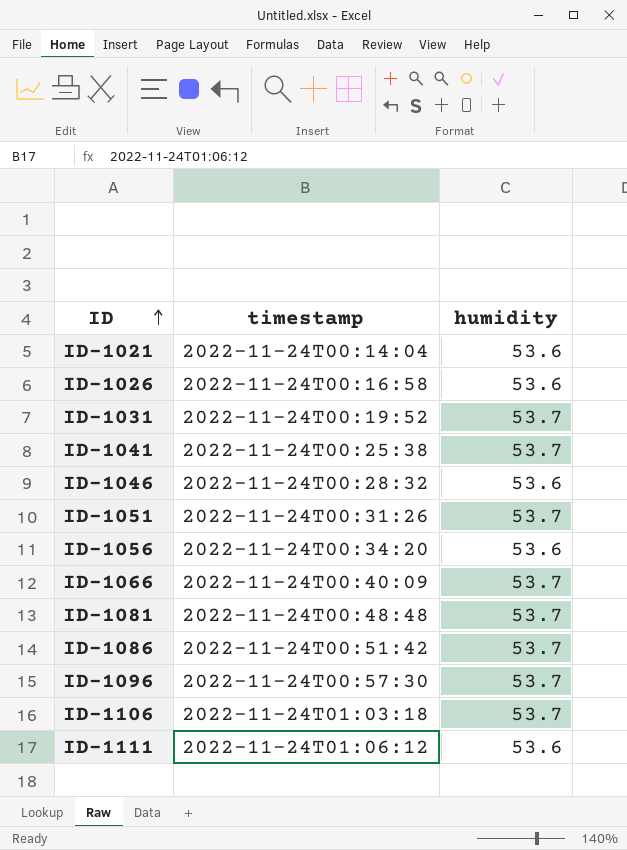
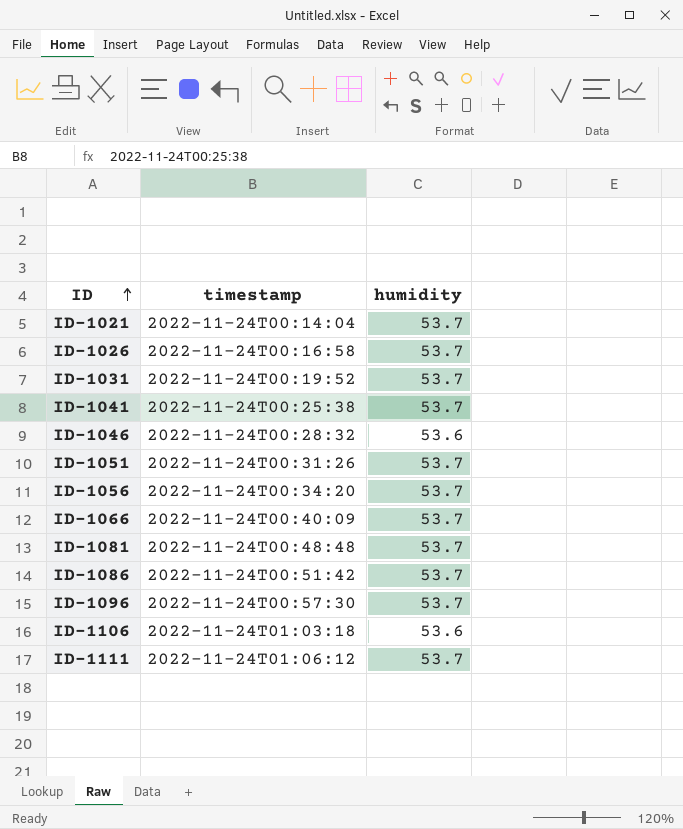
ID-1021 | humidity: 53.6 -> 53.7
ID-1026 | humidity: 53.6 -> 53.7
ID-1056 | humidity: 53.6 -> 53.7
ID-1106 | humidity: 53.7 -> 53.6
ID-1111 | humidity: 53.6 -> 53.7

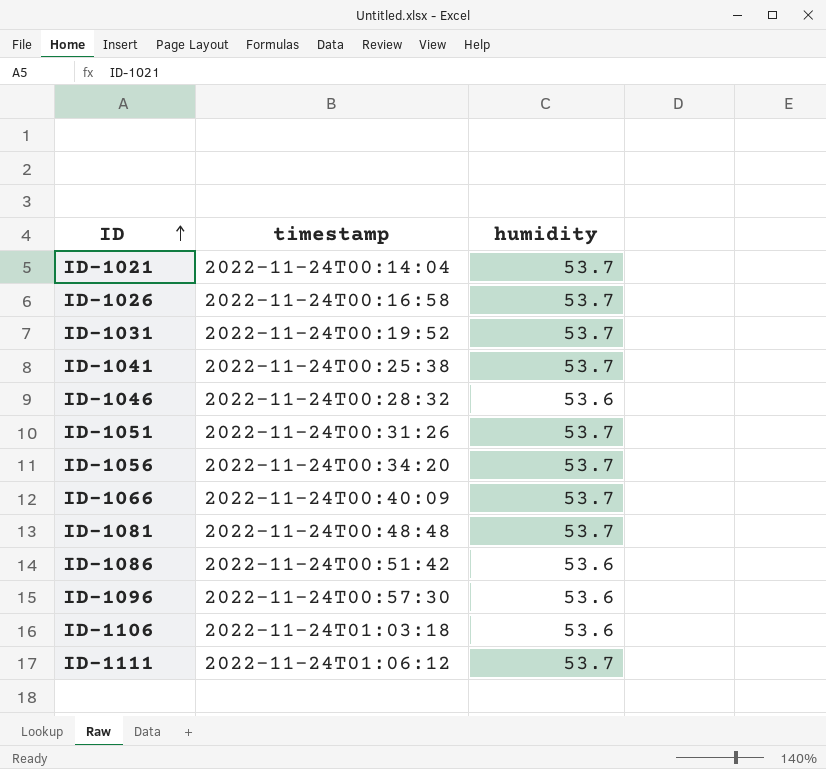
ID-1086 | humidity: 53.7 -> 53.6
ID-1096 | humidity: 53.7 -> 53.6

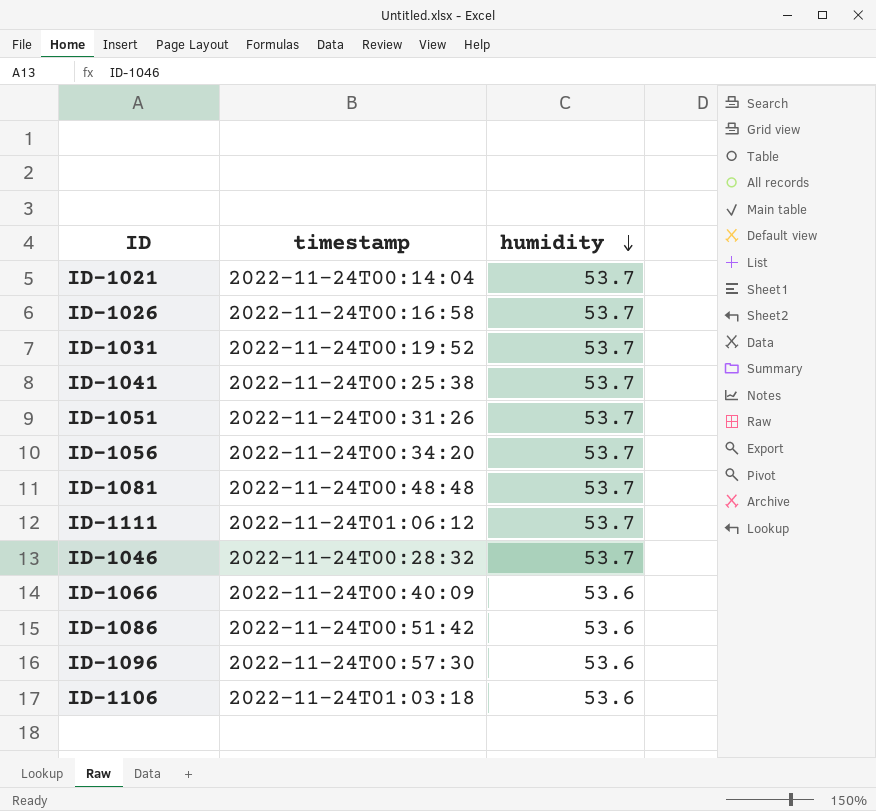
row order: ID ascending -> humidity descending
ID-1046 | humidity: 53.6 -> 53.7
ID-1066 | humidity: 53.7 -> 53.6

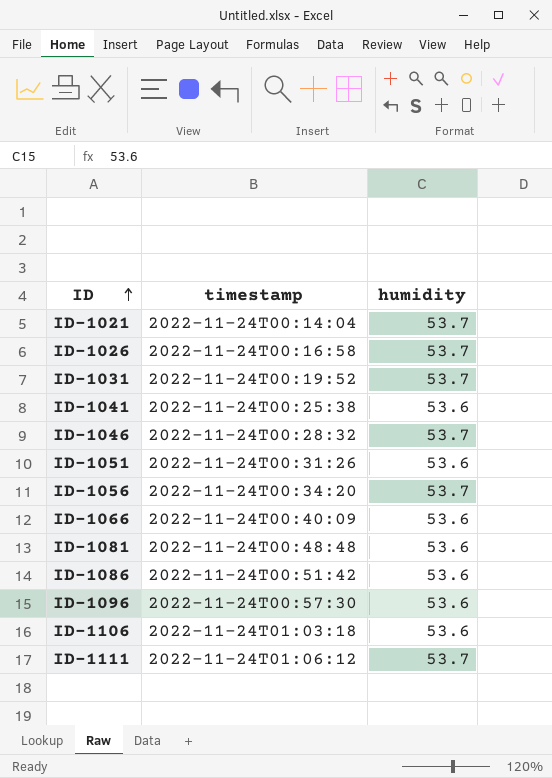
row order: humidity descending -> ID ascending
ID-1041 | humidity: 53.7 -> 53.6
ID-1051 | humidity: 53.7 -> 53.6
ID-1081 | humidity: 53.7 -> 53.6

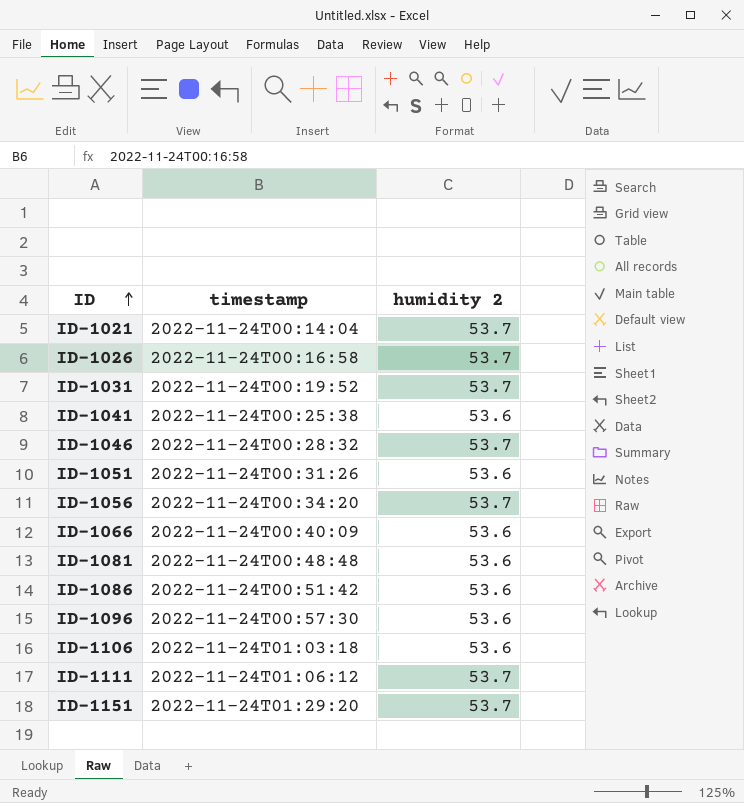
column name: humidity -> humidity 2
row ID-1151: none -> 2022-11-24T01:29:20 | 53.7

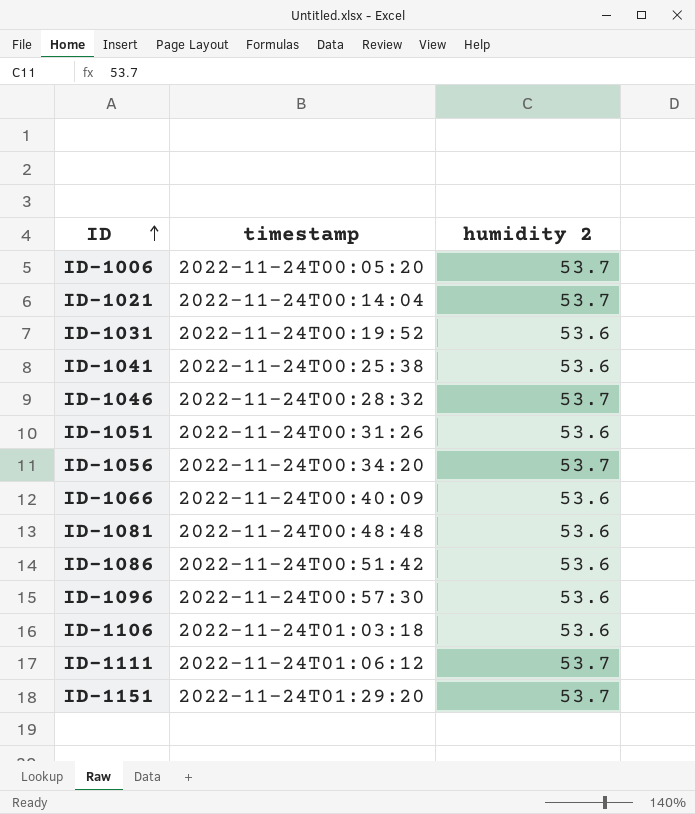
row ID-1026: 2022-11-24T00:16:58 | 53.7 -> none
row ID-1006: none -> 2022-11-24T00:05:20 | 53.7
ID-1031 | humidity 2: 53.7 -> 53.6

